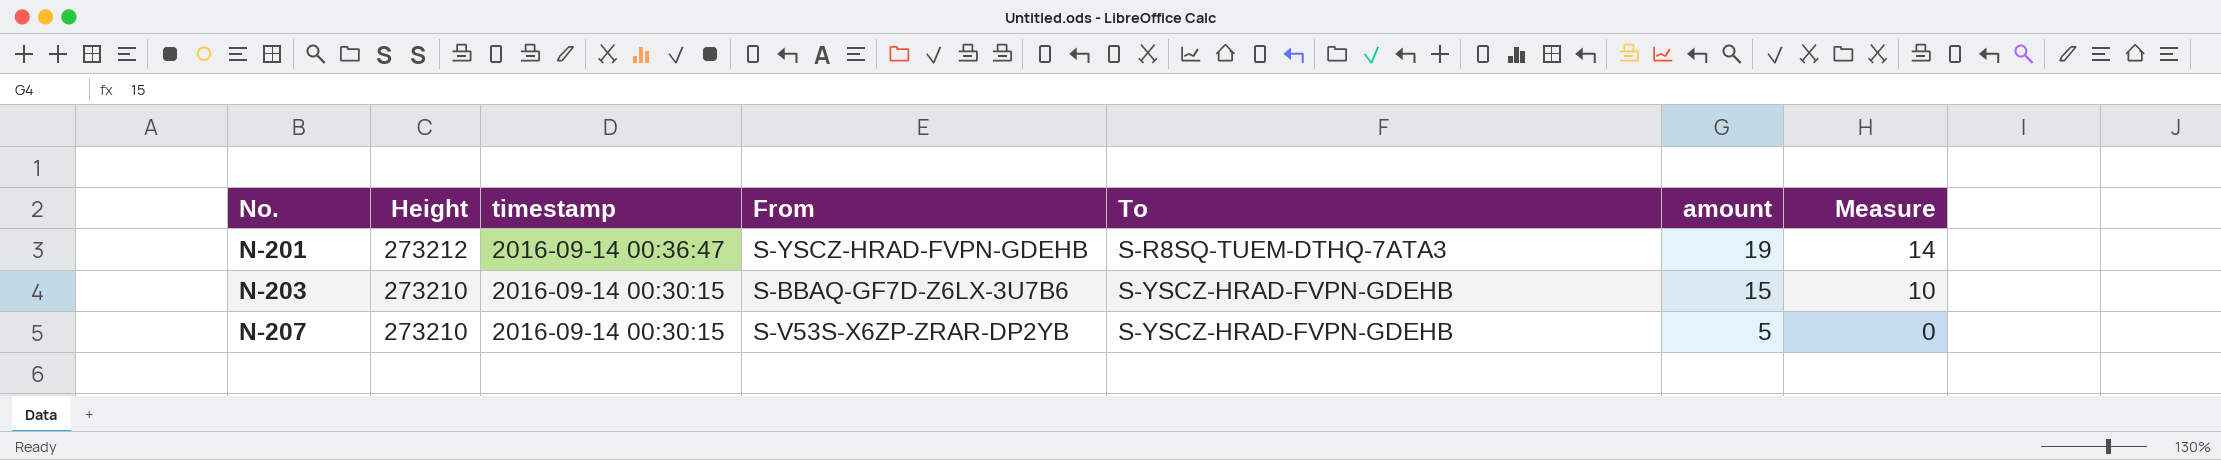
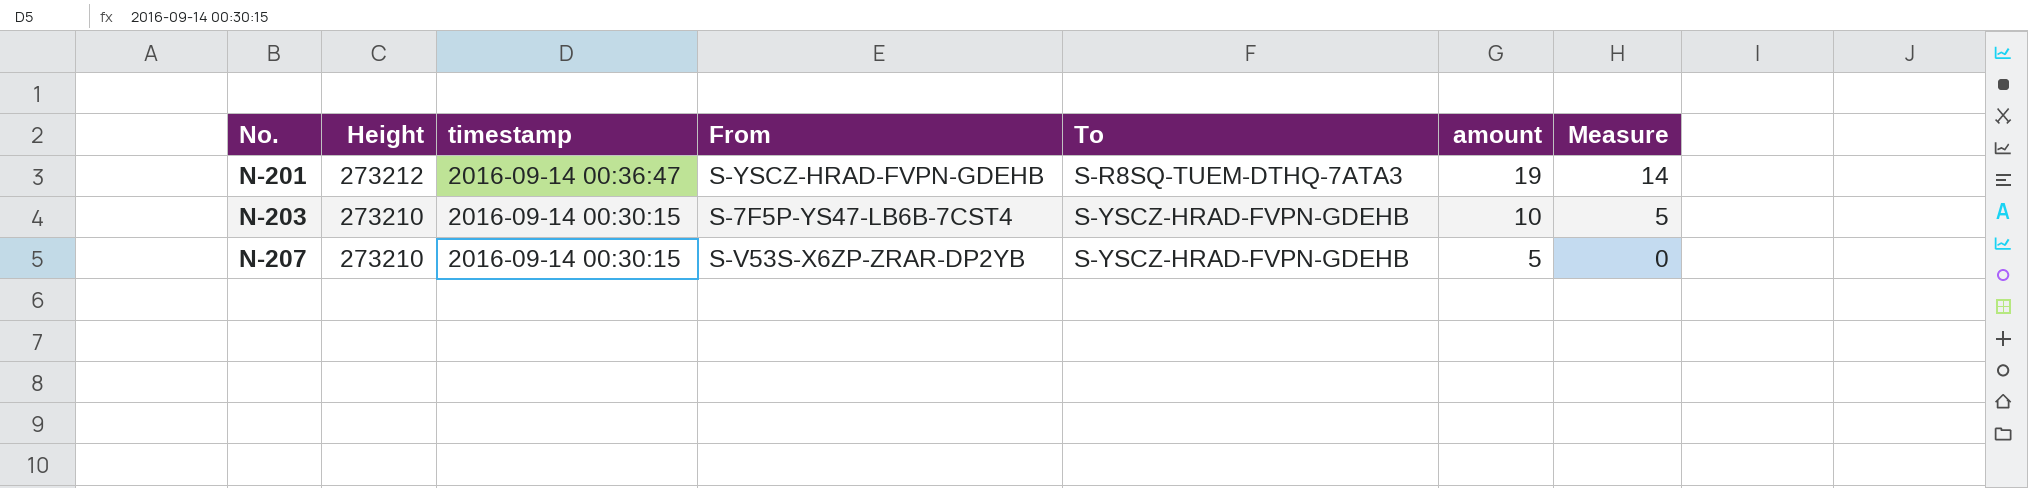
N-203 | From: S-BBAQ-GF7D-Z6LX-3U7B6 -> S-7F5P-YS47-LB6B-7CST4
N-203 | amount: 15 -> 10
N-203 | Measure: 10 -> 5

